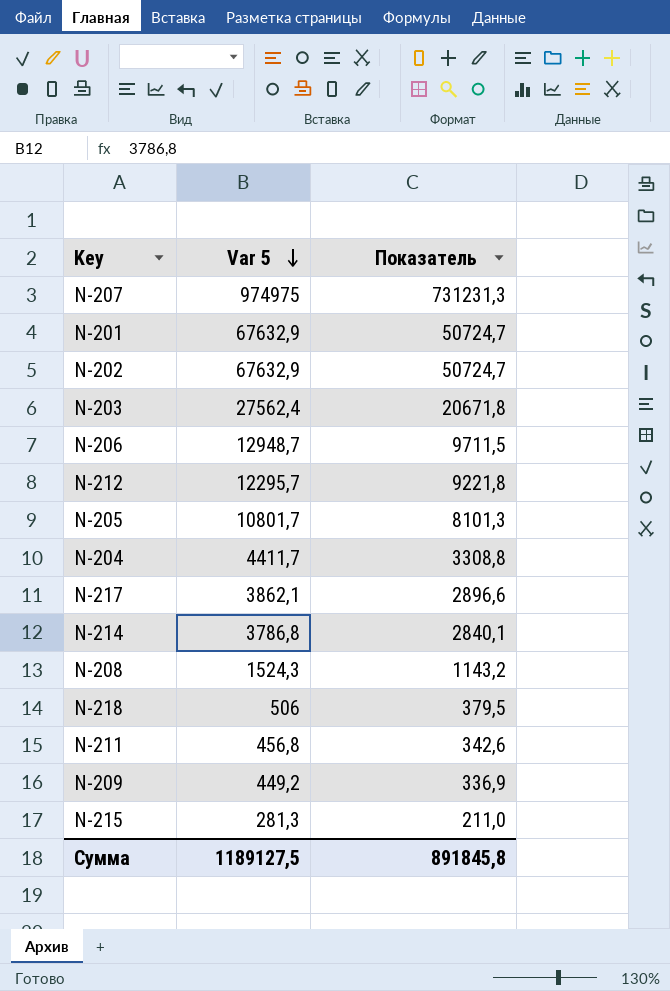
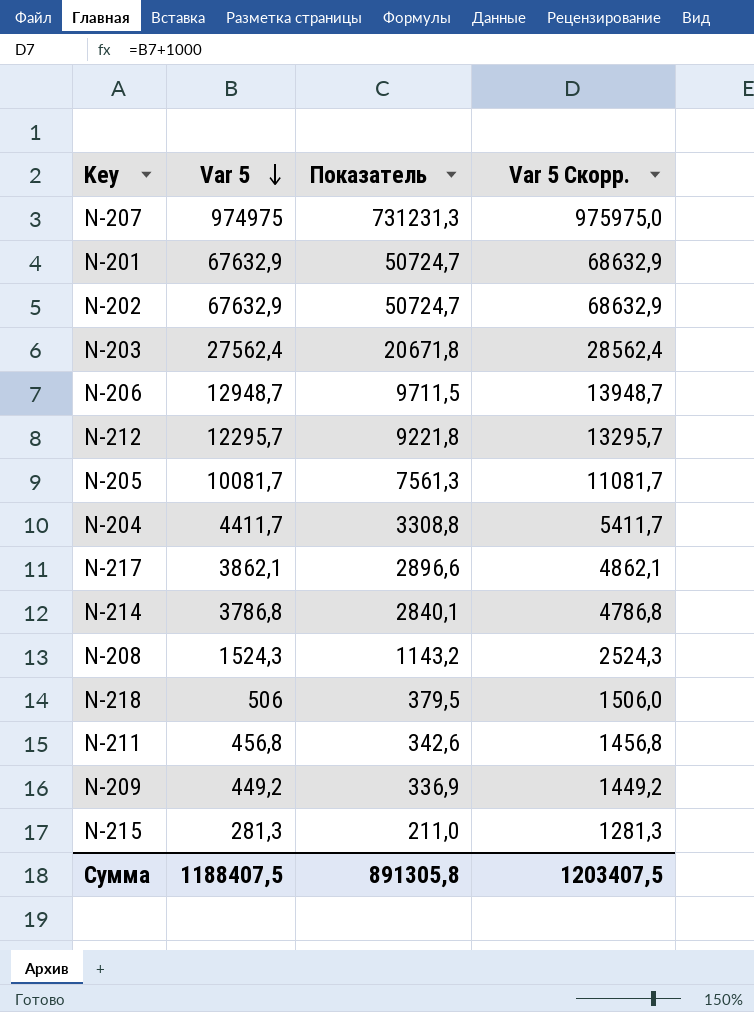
column Var 5 Скорр. | formula: none -> [Var 5] + 1000
N-205 | Var 5: 10801,7 -> 10081,7
N-205 | Показатель: 8101,3 -> 7561,3
Сумма | Var 5: 1189127,5 -> 1188407,5
Сумма | Показатель: 891845,8 -> 891305,8

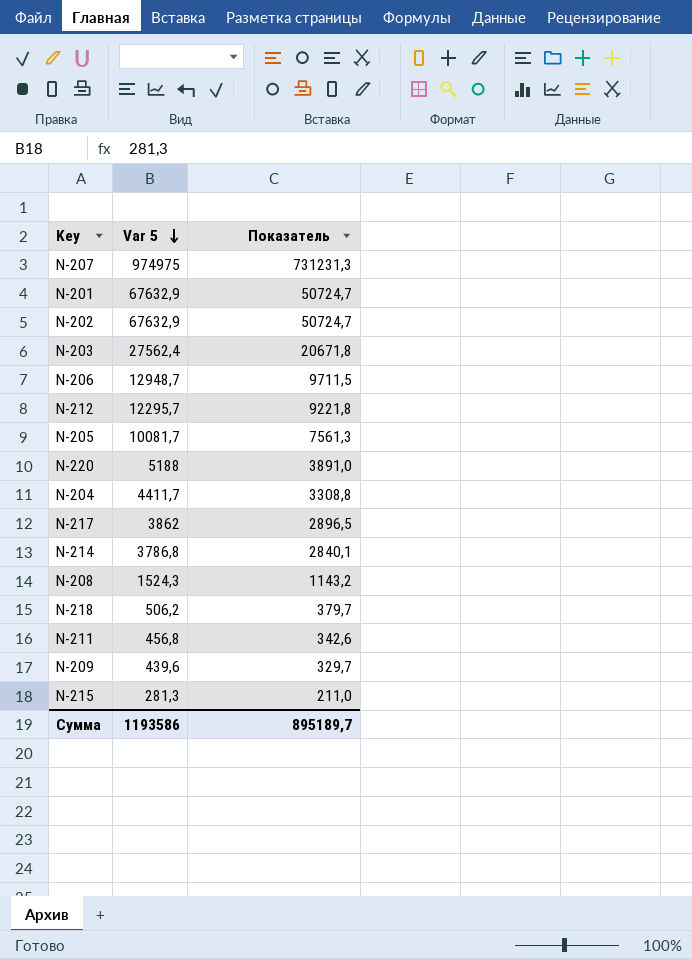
column Var 5 Скорр. | formula: [Var 5] + 1000 -> none
row N-220: none -> 5188 | 3891,0
N-217 | Var 5: 3862,1 -> 3862
N-217 | Показатель: 2896,6 -> 2896,5
N-218 | Var 5: 506 -> 506,2
N-218 | Показатель: 379,5 -> 379,7
N-209 | Var 5: 449,2 -> 439,6
N-209 | Показатель: 336,9 -> 329,7
Сумма | Var 5: 1188407,5 -> 1193586
Сумма | Показатель: 891305,8 -> 895189,7

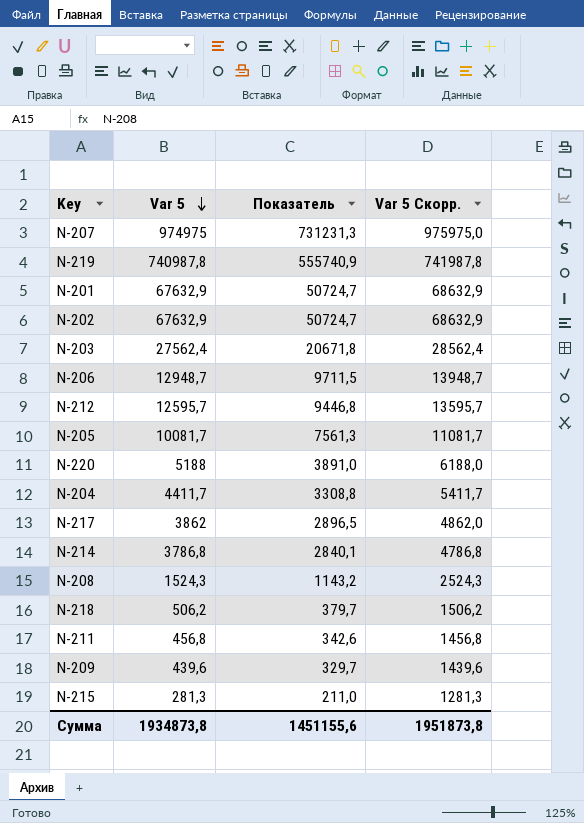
column Var 5 Скорр. | formula: none -> [Var 5] + 1000
row N-219: none -> 740987,8 | 555740,9 | 741987,8
N-212 | Var 5: 12295,7 -> 12595,7
N-212 | Показатель: 9221,8 -> 9446,8
Сумма | Var 5: 1193586 -> 1934873,8
Сумма | Показатель: 895189,7 -> 1451155,6

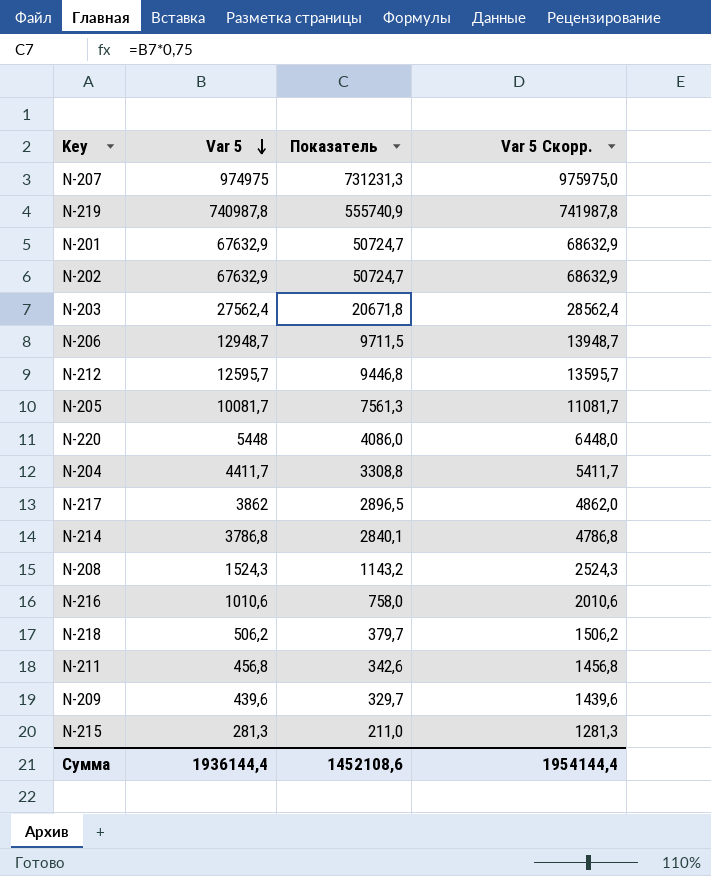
N-220 | Var 5: 5188 -> 5448
N-220 | Показатель: 3891,0 -> 4086,0
N-220 | Var 5 Скорр.: 6188,0 -> 6448,0
row N-216: none -> 1010,6 | 758,0 | 2010,6
Сумма | Var 5: 1934873,8 -> 1936144,4
Сумма | Показатель: 1451155,6 -> 1452108,6
Сумма | Var 5 Скорр.: 1951873,8 -> 1954144,4

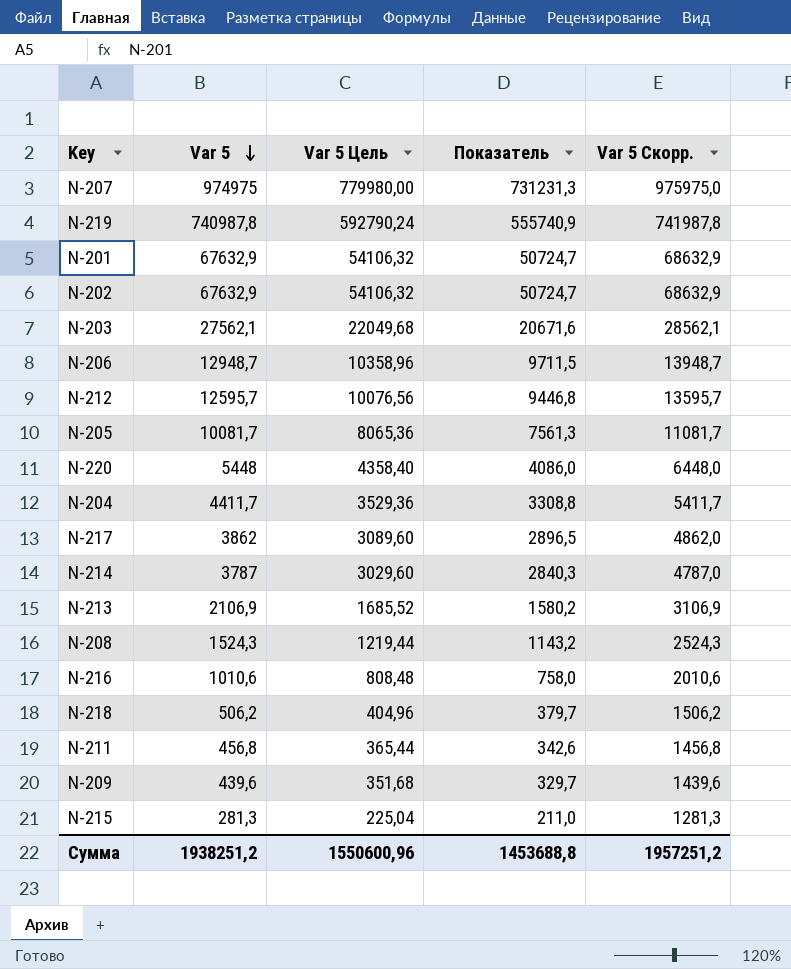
column Var 5 Цель | formula: none -> [Var 5] * 0,8
N-203 | Var 5: 27562,4 -> 27562,1
N-203 | Показатель: 20671,8 -> 20671,6
N-203 | Var 5 Скорр.: 28562,4 -> 28562,1
N-214 | Var 5: 3786,8 -> 3787
N-214 | Показатель: 2840,1 -> 2840,3
N-214 | Var 5 Скорр.: 4786,8 -> 4787,0
row N-213: none -> 2106,9 | 1685,52 | 1580,2 | 3106,9
Сумма | Var 5: 1936144,4 -> 1938251,2
Сумма | Показатель: 1452108,6 -> 1453688,8
Сумма | Var 5 Скорр.: 1954144,4 -> 1957251,2

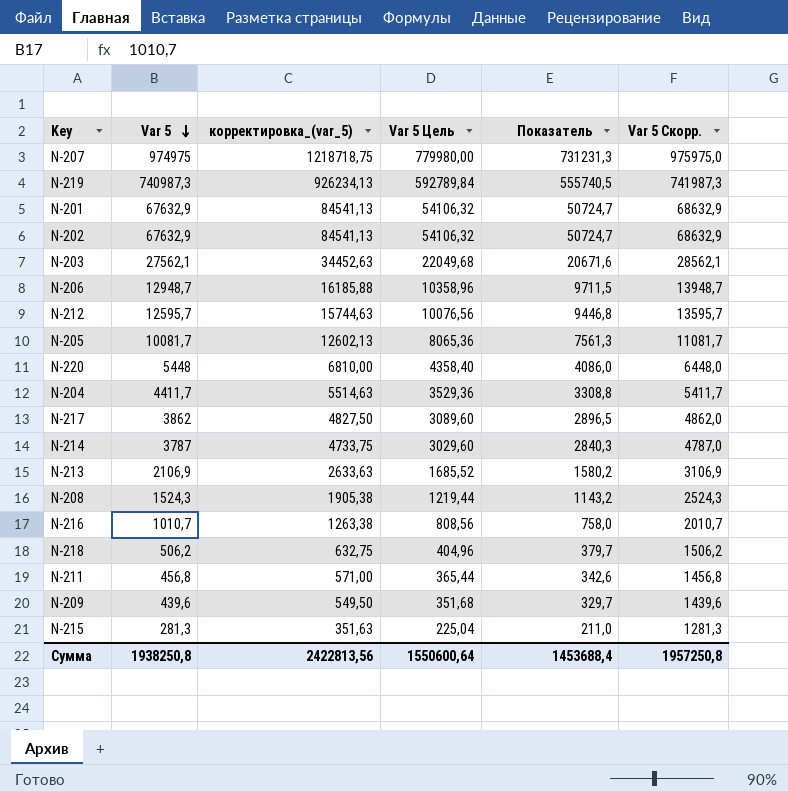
column корректировка_(var_5) | formula: none -> [Var 5] * 1,25
N-219 | Var 5: 740987,8 -> 740987,3
N-219 | Var 5 Цель: 592790,24 -> 592789,84
N-219 | Показатель: 555740,9 -> 555740,5
N-219 | Var 5 Скорр.: 741987,8 -> 741987,3
N-216 | Var 5: 1010,6 -> 1010,7
N-216 | Var 5 Цель: 808,48 -> 808,56
N-216 | Var 5 Скорр.: 2010,6 -> 2010,7
Сумма | Var 5: 1938251,2 -> 1938250,8
Сумма | Var 5 Цель: 1550600,96 -> 1550600,64
Сумма | Показатель: 1453688,8 -> 1453688,4
Сумма | Var 5 Скорр.: 1957251,2 -> 1957250,8

